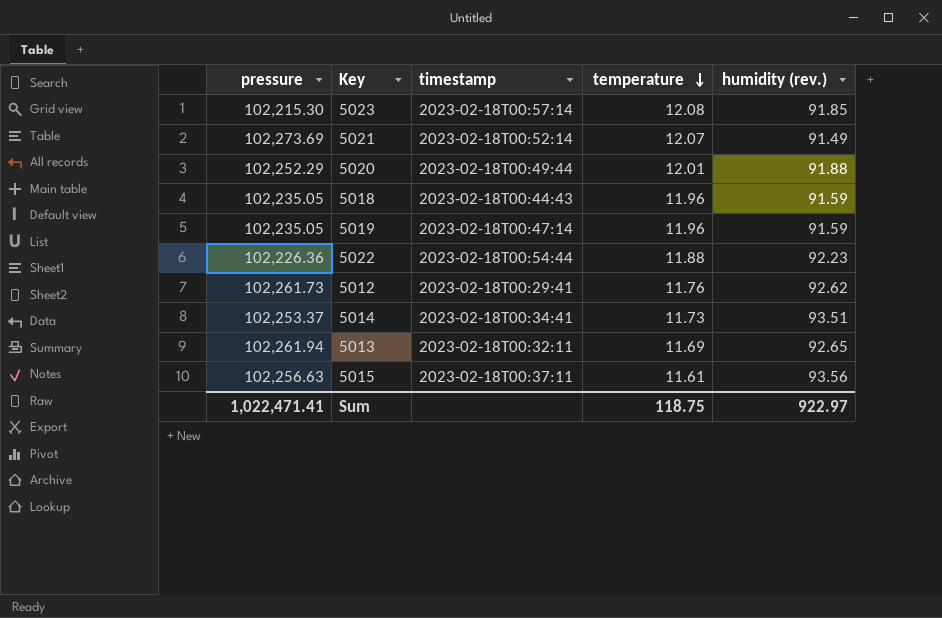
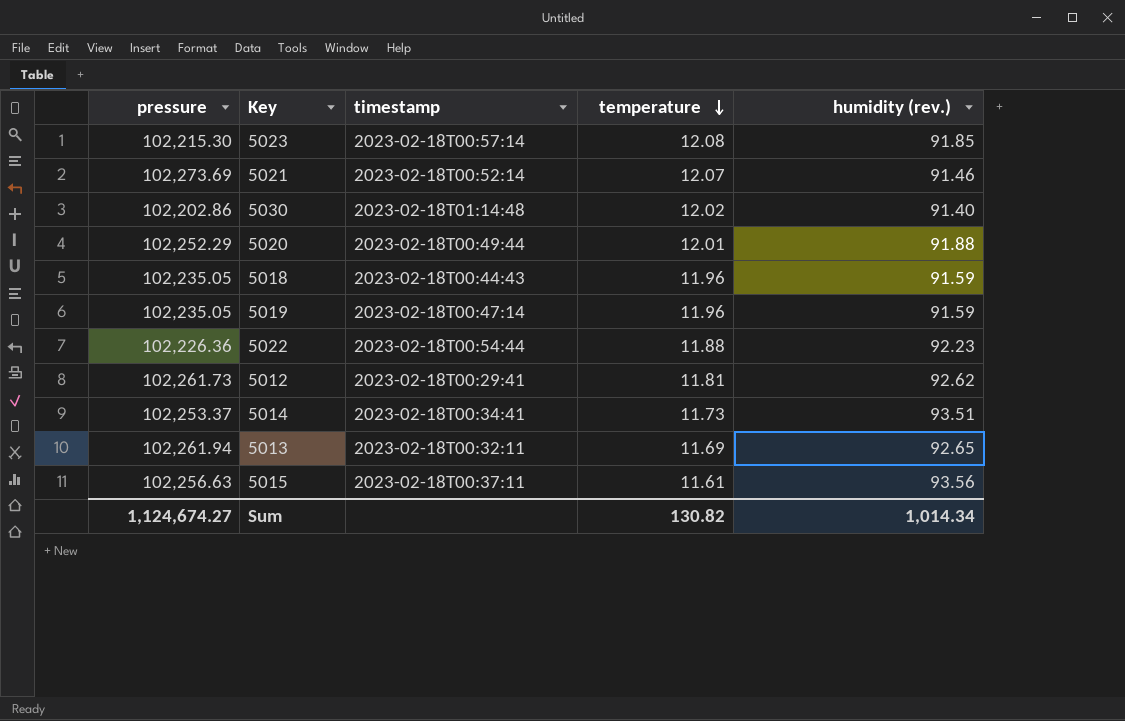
5021 | humidity (rev.): 91.49 -> 91.46
row 5030: none -> 102,202.86 | 2023-02-18T01:14:48 | 12.02 | 91.40
5012 | temperature: 11.76 -> 11.81
Sum | pressure: 1,022,471.41 -> 1,124,674.27
Sum | temperature: 118.75 -> 130.82
Sum | humidity (rev.): 922.97 -> 1,014.34

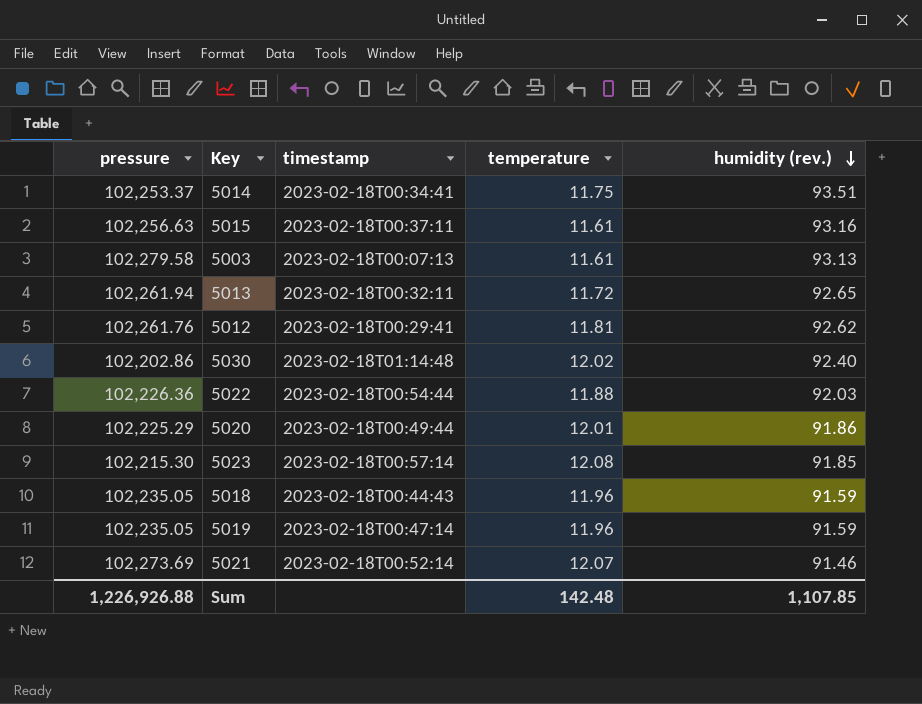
row order: temperature descending -> humidity (rev.) descending
5014 | temperature: 11.73 -> 11.75
5015 | humidity (rev.): 93.56 -> 93.16
row 5003: none -> 102,279.58 | 2023-02-18T00:07:13 | 11.61 | 93.13
5013 | temperature: 11.69 -> 11.72
5012 | pressure: 102,261.73 -> 102,261.76
5030 | humidity (rev.): 91.40 -> 92.40
5022 | humidity (rev.): 92.23 -> 92.03
5020 | pressure: 102,252.29 -> 102,225.29
5020 | humidity (rev.): 91.88 -> 91.86
Sum | pressure: 1,124,674.27 -> 1,226,926.88
Sum | temperature: 130.82 -> 142.48
Sum | humidity (rev.): 1,014.34 -> 1,107.85

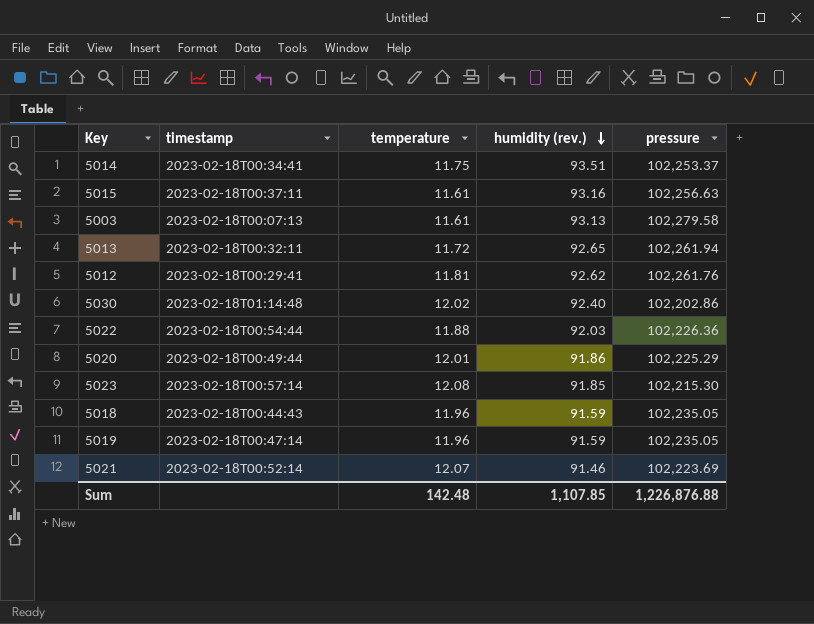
column pressure | position: 1 -> 5
5021 | pressure: 102,273.69 -> 102,223.69
Sum | pressure: 1,226,926.88 -> 1,226,876.88

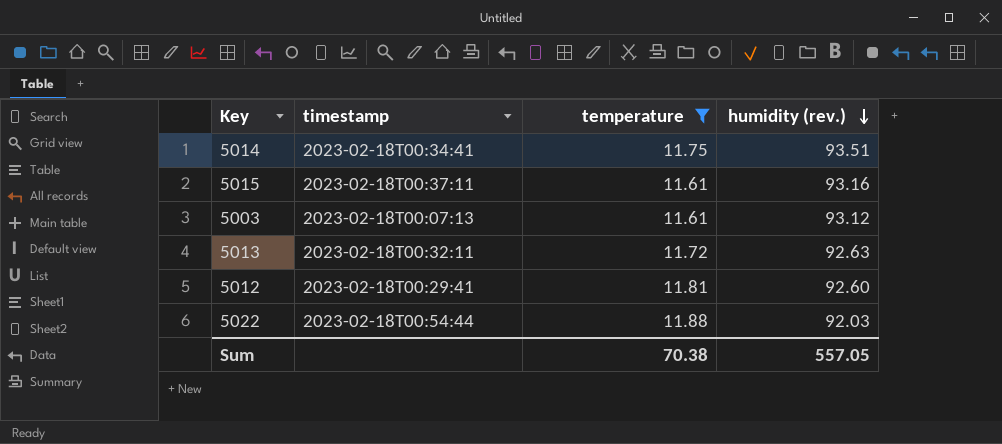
filter: none -> temperature <= 11.88
column pressure | position: 5 -> none
5003 | humidity (rev.): 93.13 -> 93.12
5013 | humidity (rev.): 92.65 -> 92.63
5012 | humidity (rev.): 92.62 -> 92.60
Sum | temperature: 142.48 -> 70.38
Sum | humidity (rev.): 1,107.85 -> 557.05

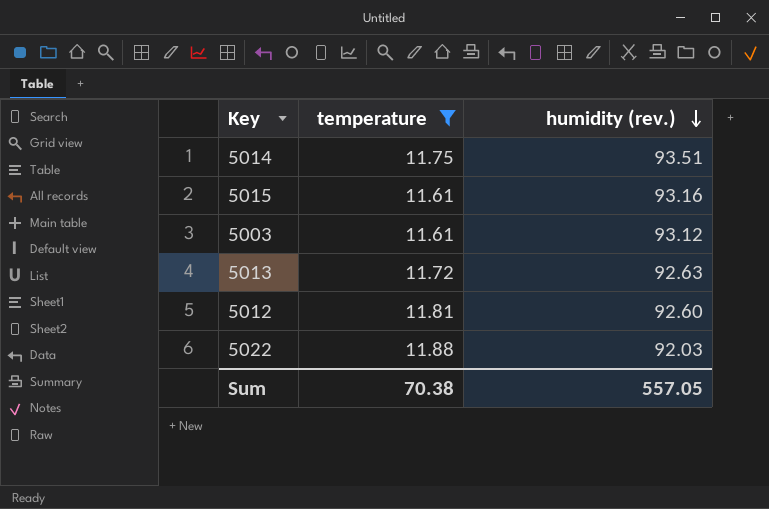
column timestamp | position: 2 -> none

